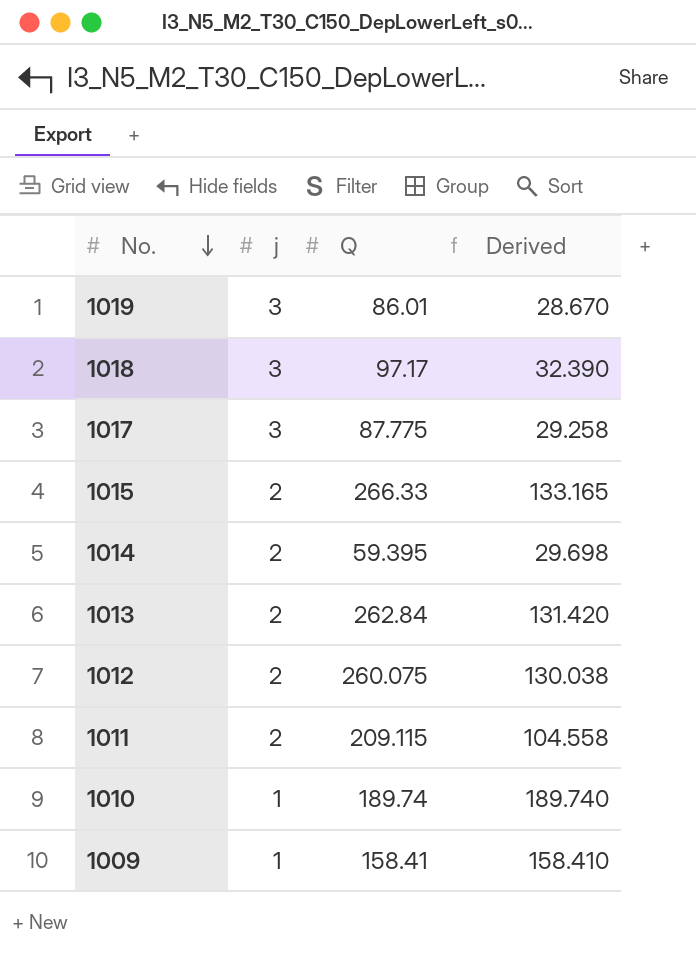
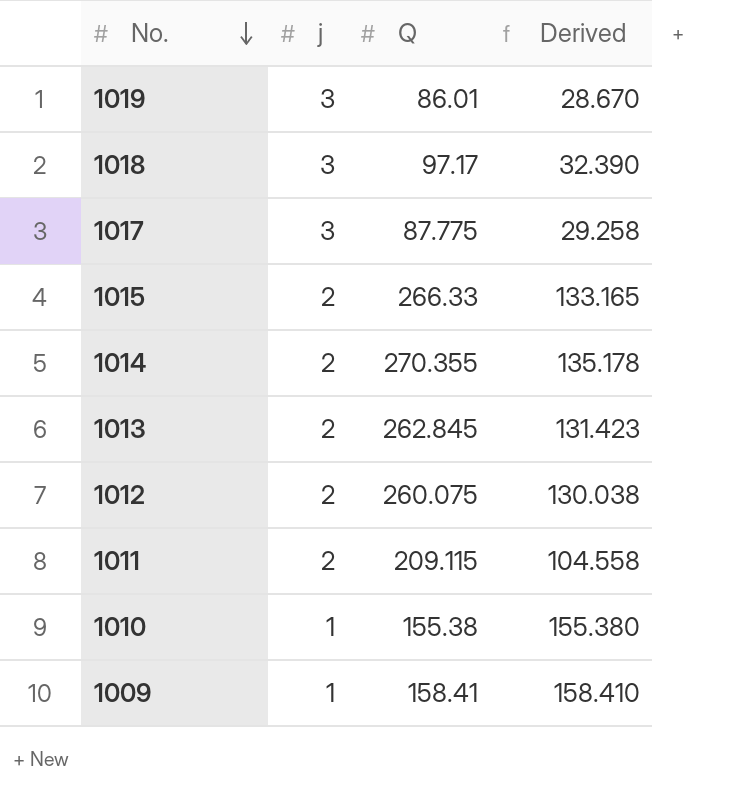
1014 | Q: 59.395 -> 270.355
1014 | Derived: 29.698 -> 135.178
1013 | Q: 262.84 -> 262.845
1013 | Derived: 131.420 -> 131.423
1010 | Q: 189.74 -> 155.38
1010 | Derived: 189.740 -> 155.380

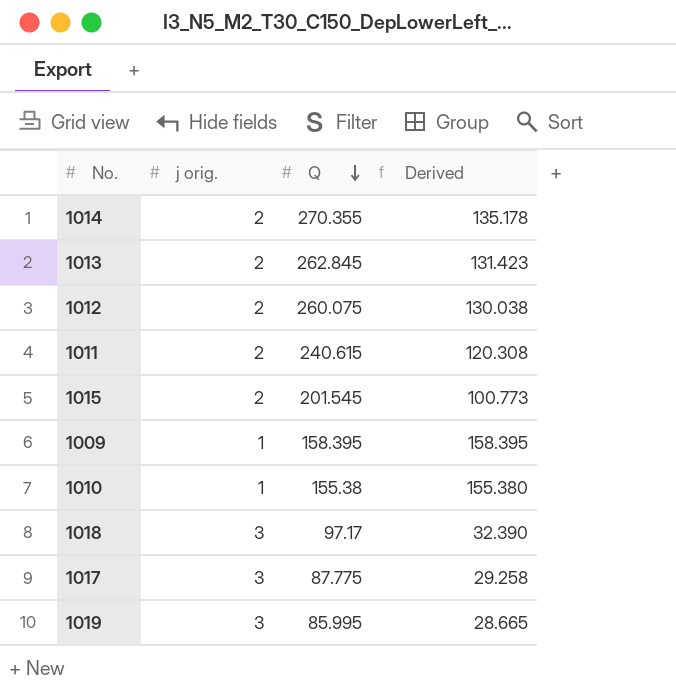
row order: No. descending -> Q descending
column name: j -> j orig.
1011 | Q: 209.115 -> 240.615
1011 | Derived: 104.558 -> 120.308
1015 | Q: 266.33 -> 201.545
1015 | Derived: 133.165 -> 100.773
1009 | Q: 158.41 -> 158.395
1009 | Derived: 158.410 -> 158.395
1019 | Q: 86.01 -> 85.995
1019 | Derived: 28.670 -> 28.665

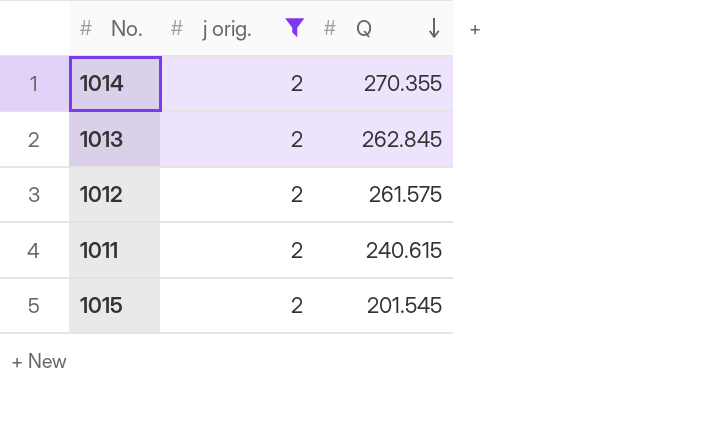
filter: none -> j orig. = 2
column Derived | formula: [Q] / [j orig.] -> none
1012 | Q: 260.075 -> 261.575

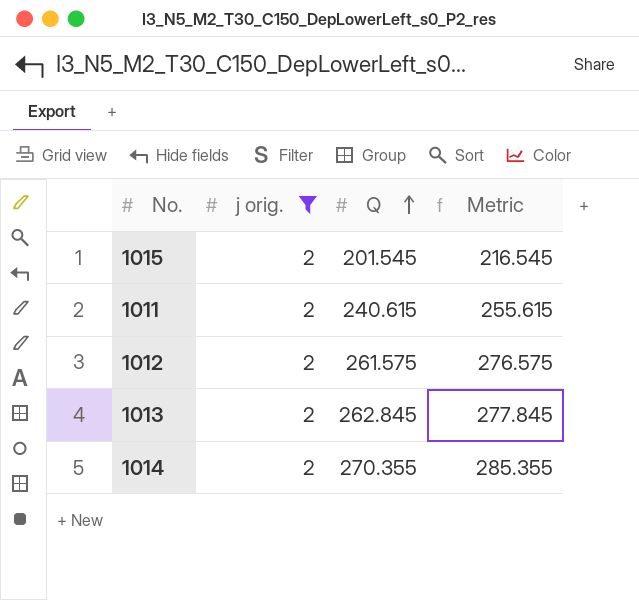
row order: Q descending -> Q ascending
column Metric | formula: none -> [Q] + 15

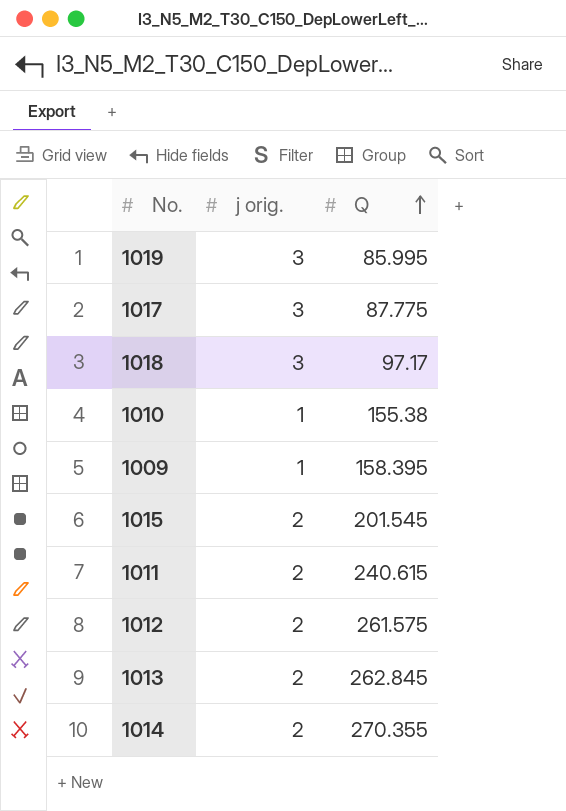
filter: j orig. = 2 -> none
column Metric | formula: [Q] + 15 -> none

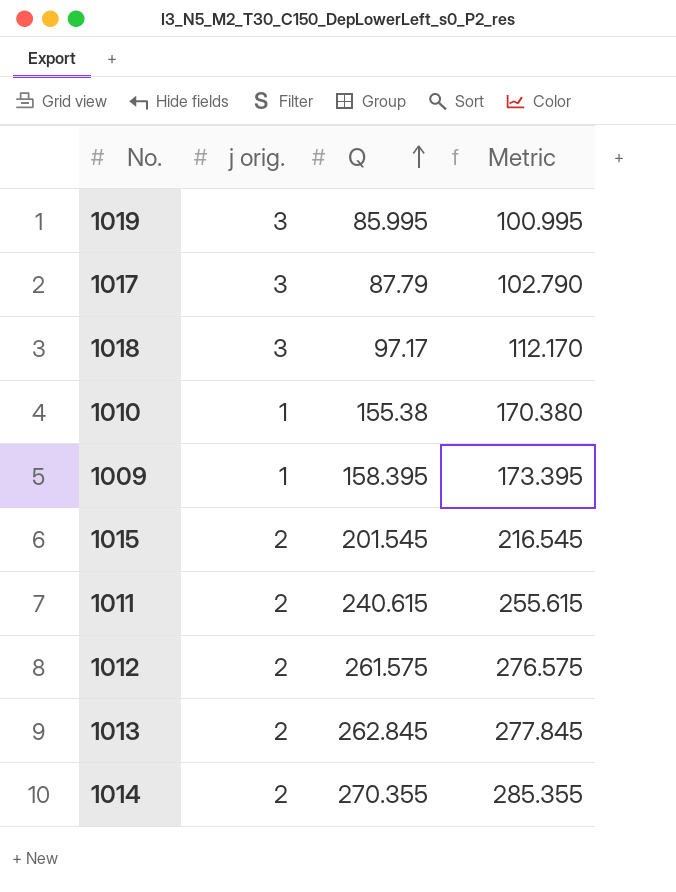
column Metric | formula: none -> [Q] + 15
1017 | Q: 87.775 -> 87.79

